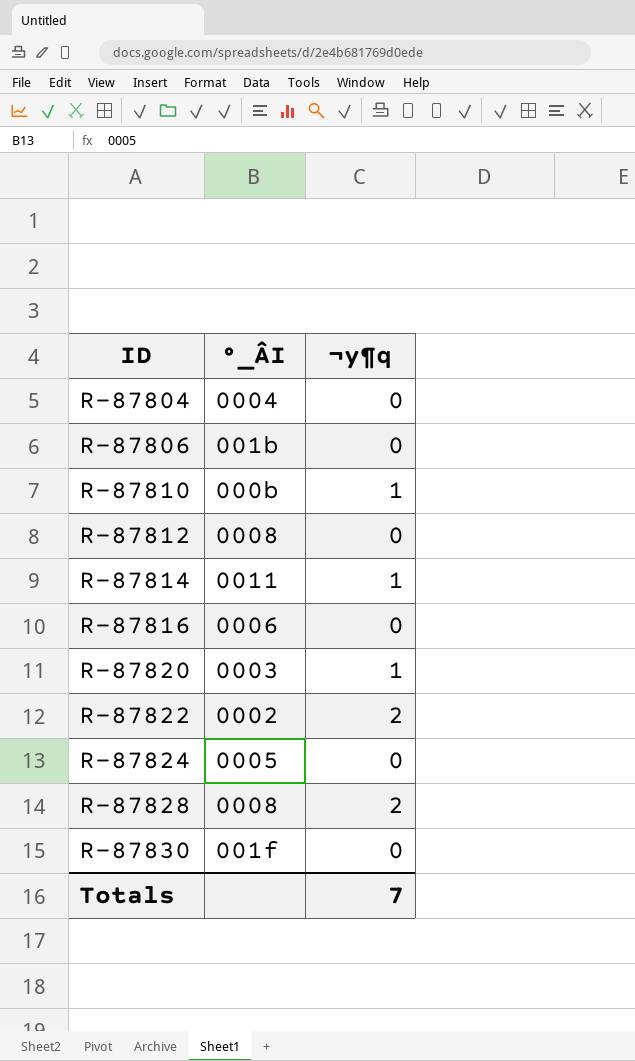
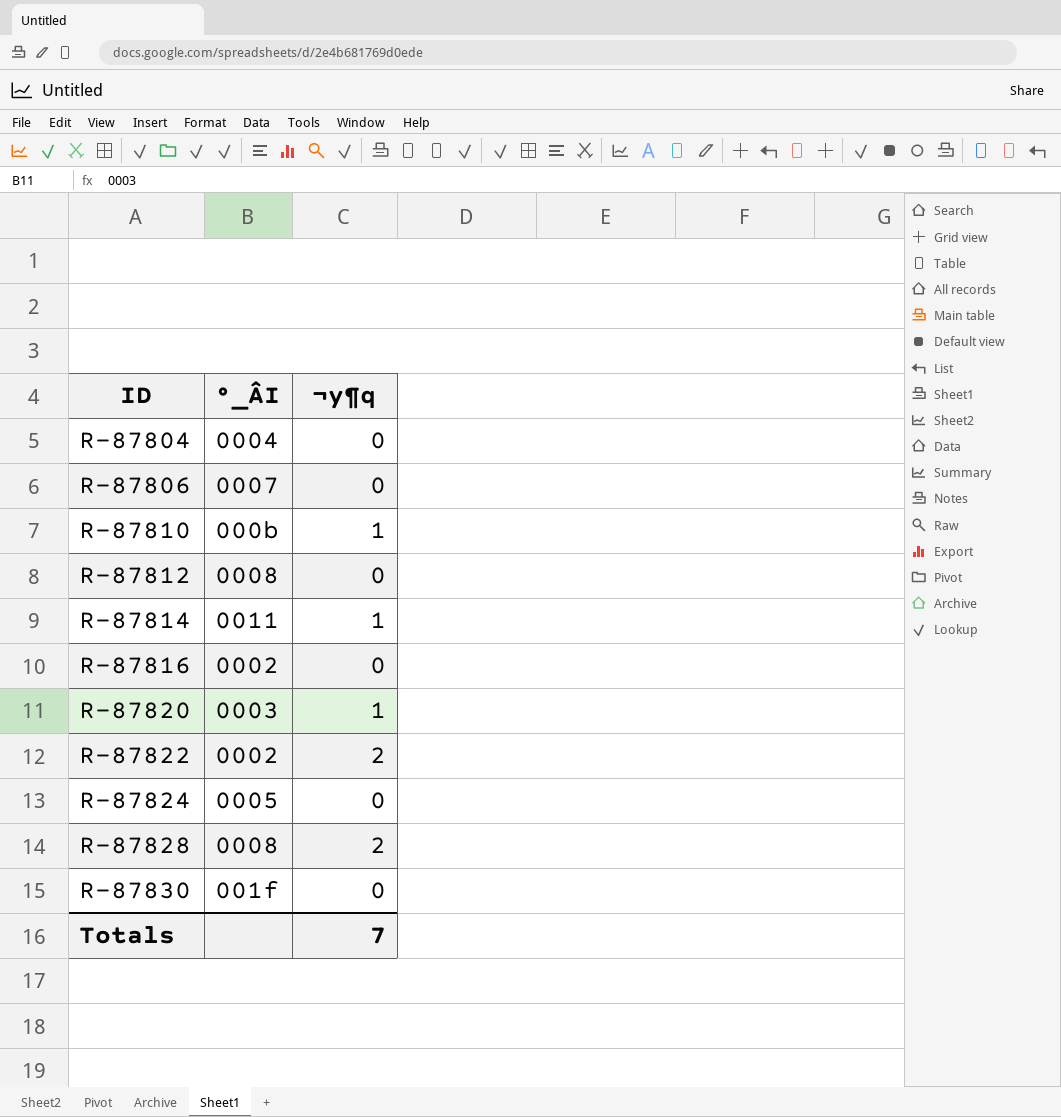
R-87806 | °_ÂI: 001b -> 0007
R-87816 | °_ÂI: 0006 -> 0002

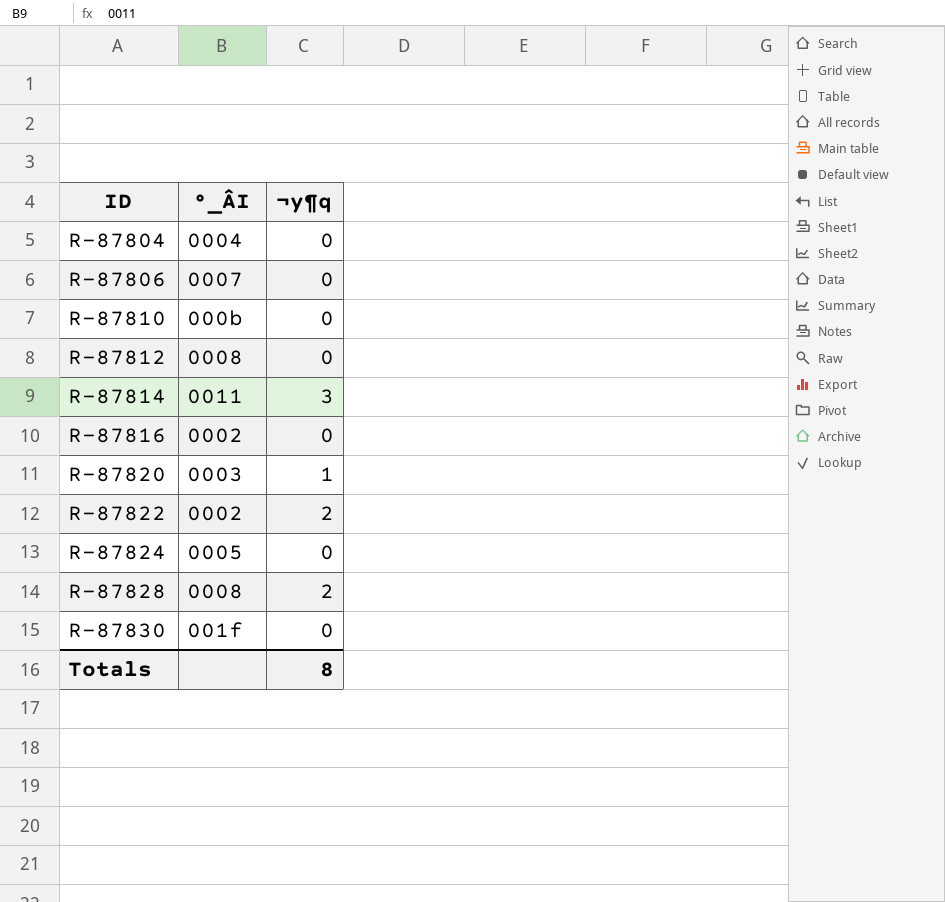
R-87810 | ¬y¶q: 1 -> 0
R-87814 | ¬y¶q: 1 -> 3
Totals | ¬y¶q: 7 -> 8

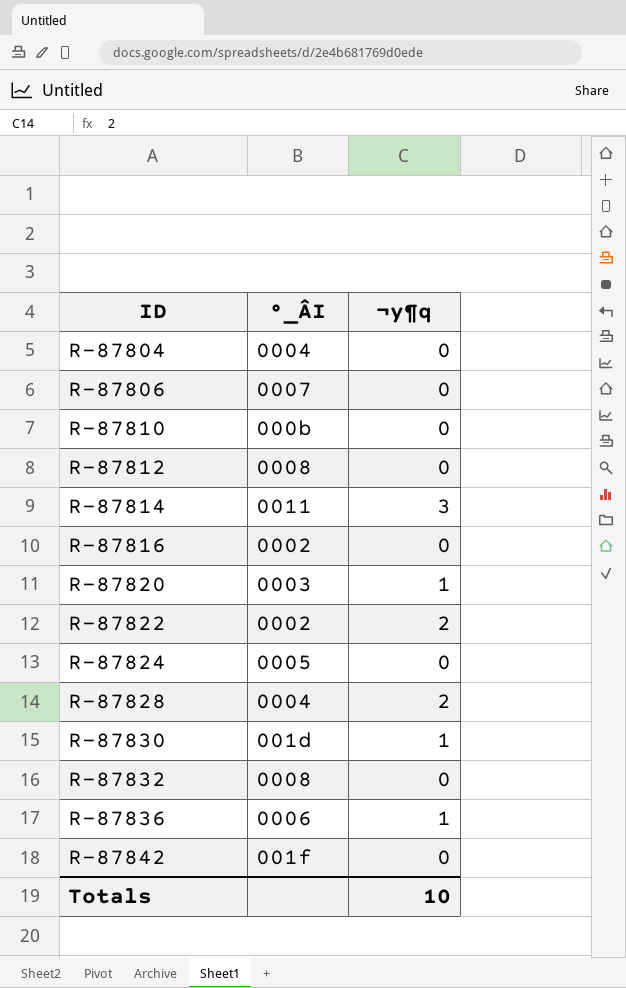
R-87828 | °_ÂI: 0008 -> 0004
R-87830 | °_ÂI: 001f -> 001d
R-87830 | ¬y¶q: 0 -> 1
row R-87832: none -> 0008 | 0
row R-87836: none -> 0006 | 1
row R-87842: none -> 001f | 0
Totals | ¬y¶q: 8 -> 10

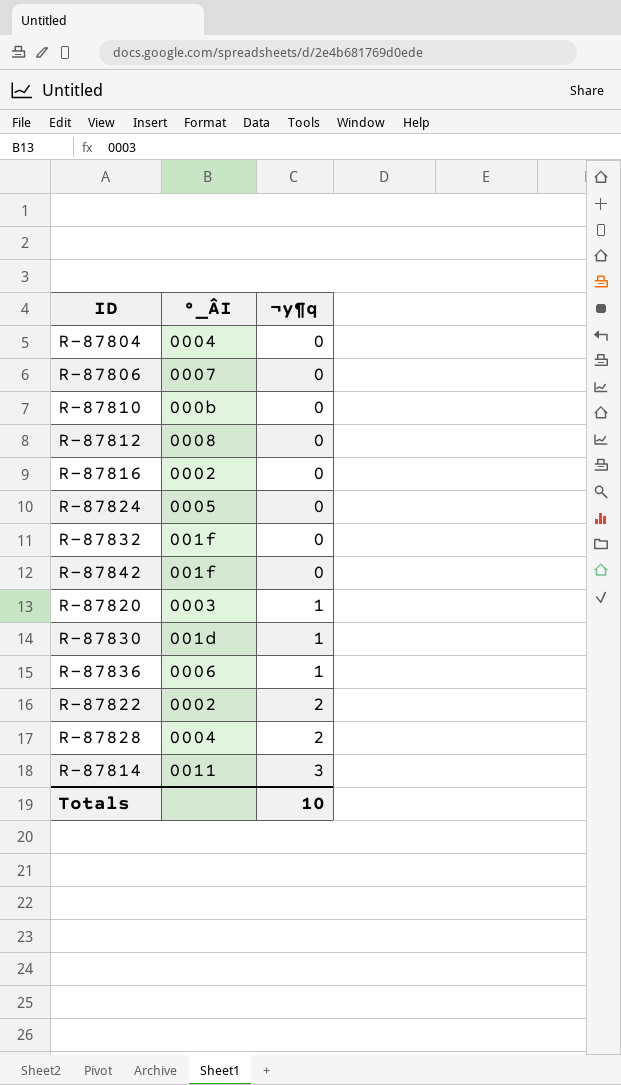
row order: ID ascending -> ¬y¶q ascending
R-87832 | °_ÂI: 0008 -> 001f

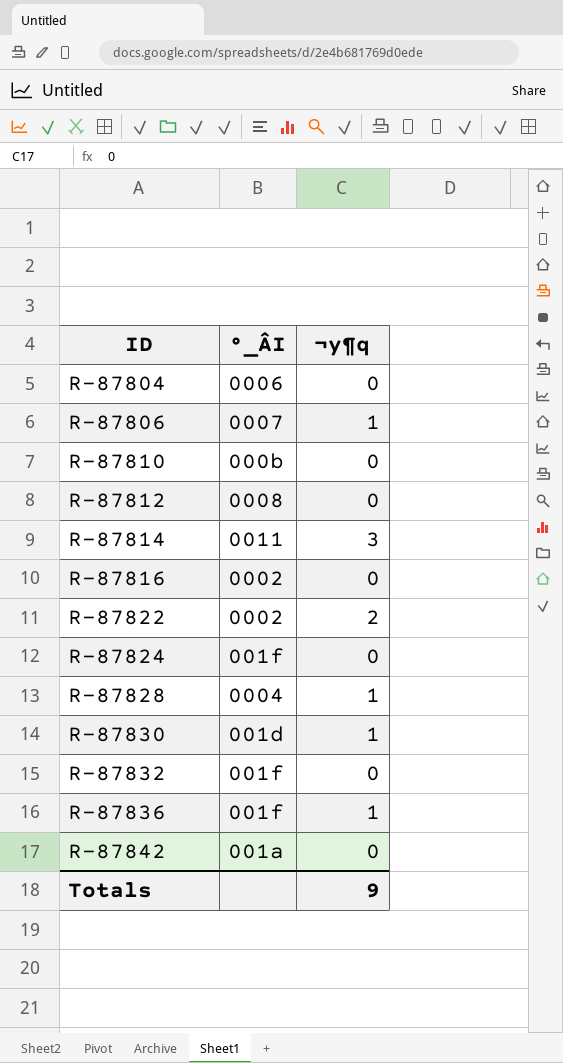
row order: ¬y¶q ascending -> ID ascending
row R-87820: 0003 | 1 -> none
R-87804 | °_ÂI: 0004 -> 0006
R-87806 | ¬y¶q: 0 -> 1
R-87824 | °_ÂI: 0005 -> 001f
R-87828 | ¬y¶q: 2 -> 1
R-87836 | °_ÂI: 0006 -> 001f
R-87842 | °_ÂI: 001f -> 001a
Totals | ¬y¶q: 10 -> 9

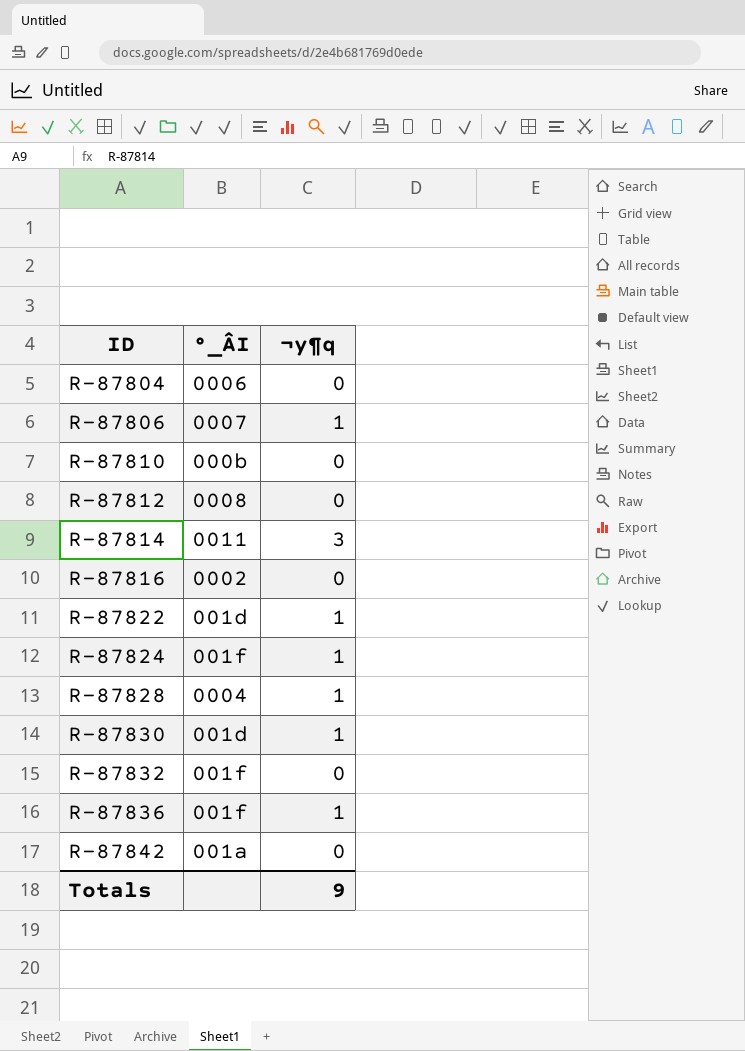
R-87822 | °_ÂI: 0002 -> 001d
R-87822 | ¬y¶q: 2 -> 1
R-87824 | ¬y¶q: 0 -> 1

